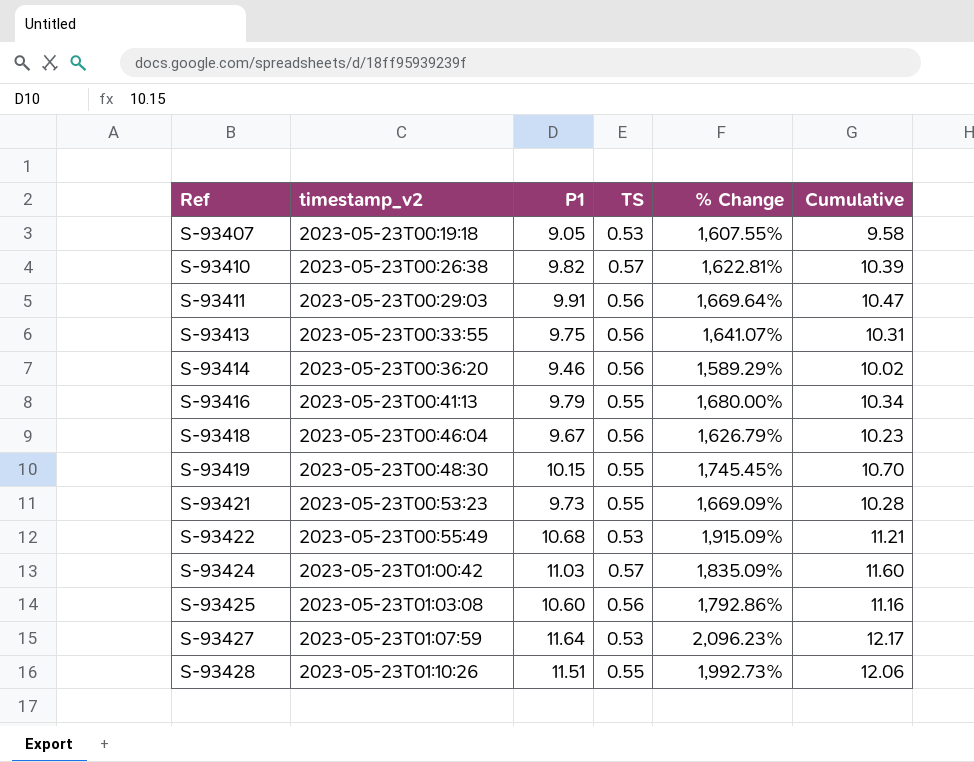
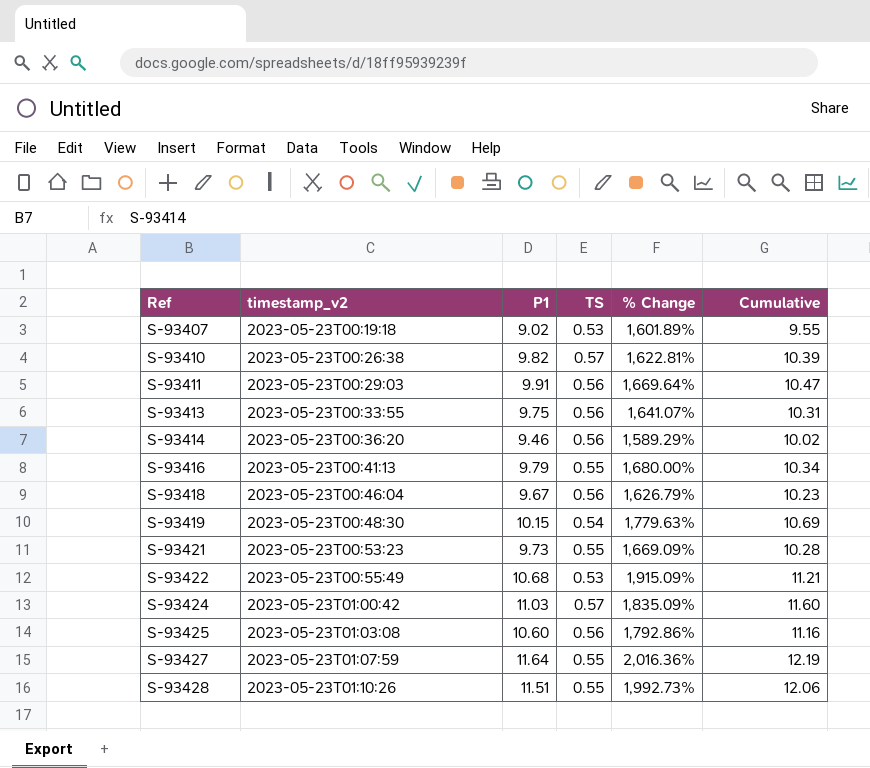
S-93407 | P1: 9.05 -> 9.02
S-93407 | % Change: 1,607.55% -> 1,601.89%
S-93407 | Cumulative: 9.58 -> 9.55
S-93419 | TS: 0.55 -> 0.54
S-93419 | % Change: 1,745.45% -> 1,779.63%
S-93419 | Cumulative: 10.70 -> 10.69
S-93427 | TS: 0.53 -> 0.55
S-93427 | % Change: 2,096.23% -> 2,016.36%
S-93427 | Cumulative: 12.17 -> 12.19

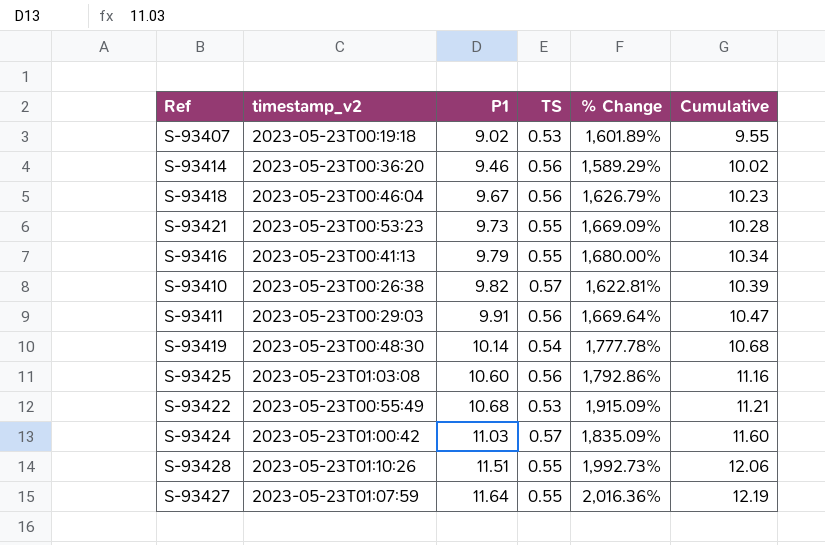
row order: Ref ascending -> P1 ascending
row S-93413: 2023-05-23T00:33:55 | 9.75 | 0.56 | 1,641.07% | 10.31 -> none
S-93419 | P1: 10.15 -> 10.14
S-93419 | % Change: 1,779.63% -> 1,777.78%
S-93419 | Cumulative: 10.69 -> 10.68

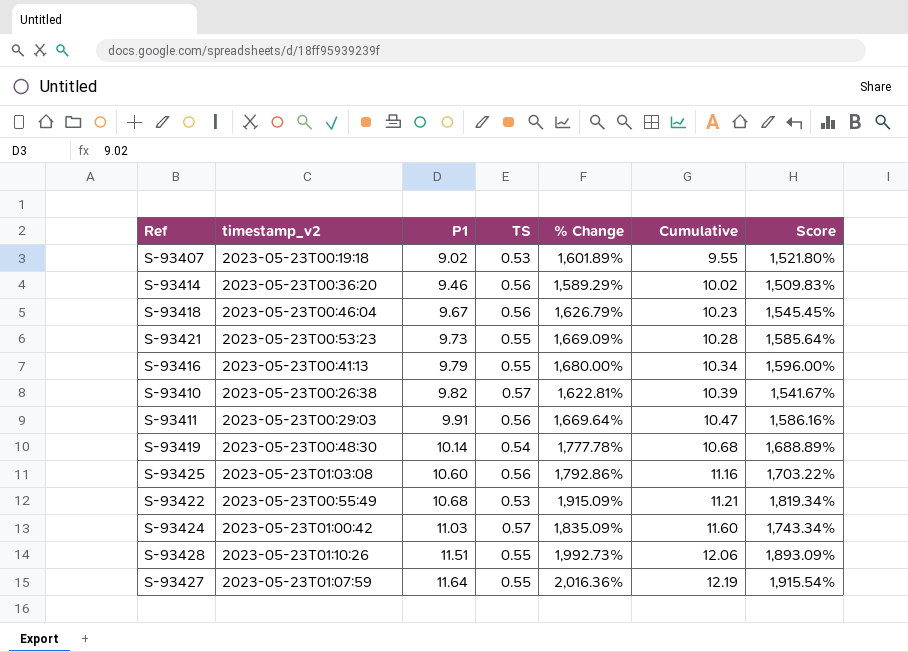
column Score | formula: none -> [% Change] * 0.95

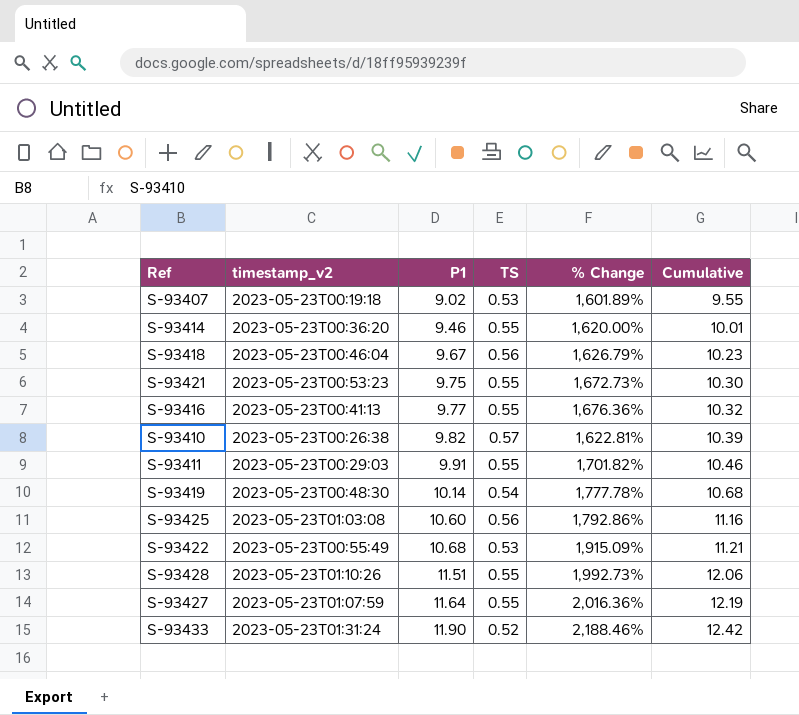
column Score | formula: [% Change] * 0.95 -> none
row S-93424: 2023-05-23T01:00:42 | 11.03 | 0.57 | 1,835.09% | 11.60 | 1,743.34% -> none
S-93414 | TS: 0.56 -> 0.55
S-93414 | % Change: 1,589.29% -> 1,620.00%
S-93414 | Cumulative: 10.02 -> 10.01
S-93421 | P1: 9.73 -> 9.75
S-93421 | % Change: 1,669.09% -> 1,672.73%
S-93421 | Cumulative: 10.28 -> 10.30
S-93416 | P1: 9.79 -> 9.77
S-93416 | % Change: 1,680.00% -> 1,676.36%
S-93416 | Cumulative: 10.34 -> 10.32
S-93411 | TS: 0.56 -> 0.55
S-93411 | % Change: 1,669.64% -> 1,701.82%
S-93411 | Cumulative: 10.47 -> 10.46
row S-93433: none -> 2023-05-23T01:31:24 | 11.90 | 0.52 | 2,188.46% | 12.42

